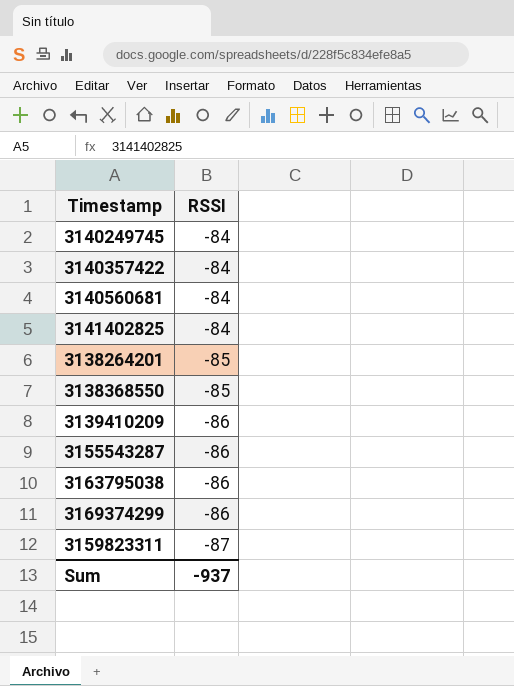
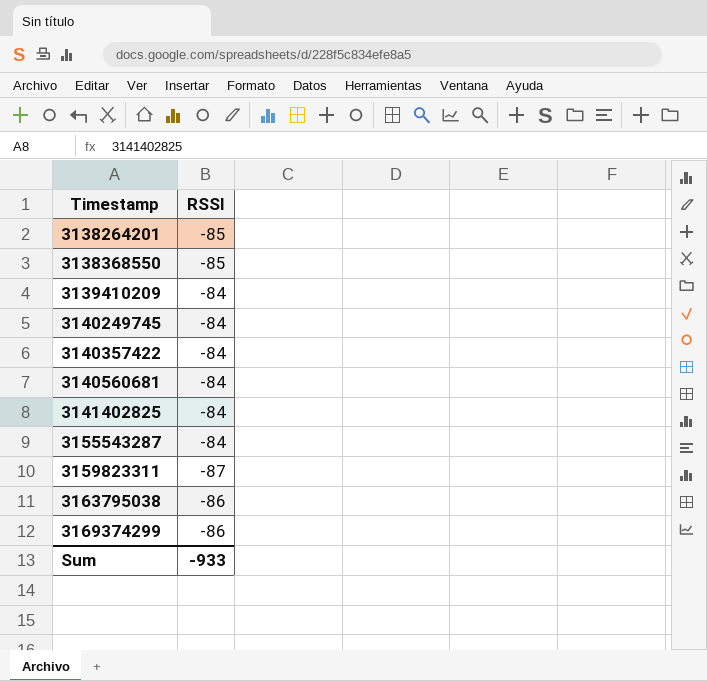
row order: RSSI descending -> Timestamp ascending
3139410209 | RSSI: -86 -> -84
3155543287 | RSSI: -86 -> -84
Sum | RSSI: -937 -> -933

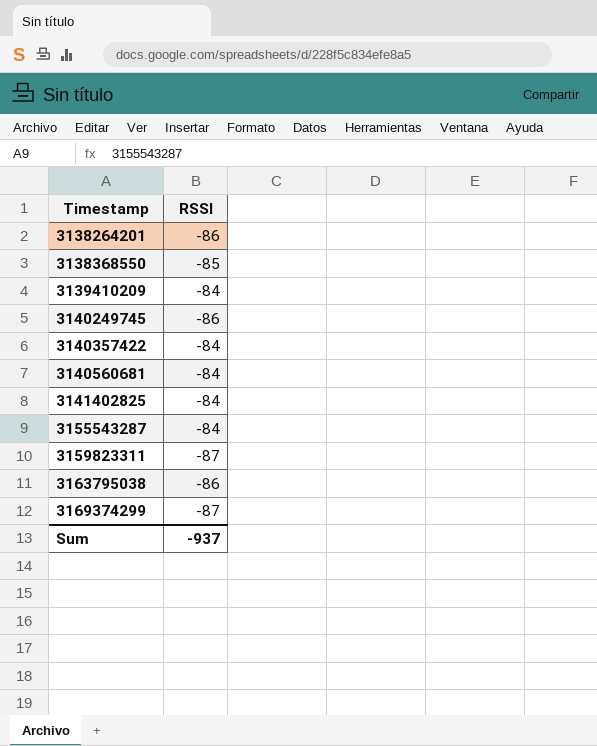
3138264201 | RSSI: -85 -> -86
3140249745 | RSSI: -84 -> -86
3169374299 | RSSI: -86 -> -87
Sum | RSSI: -933 -> -937

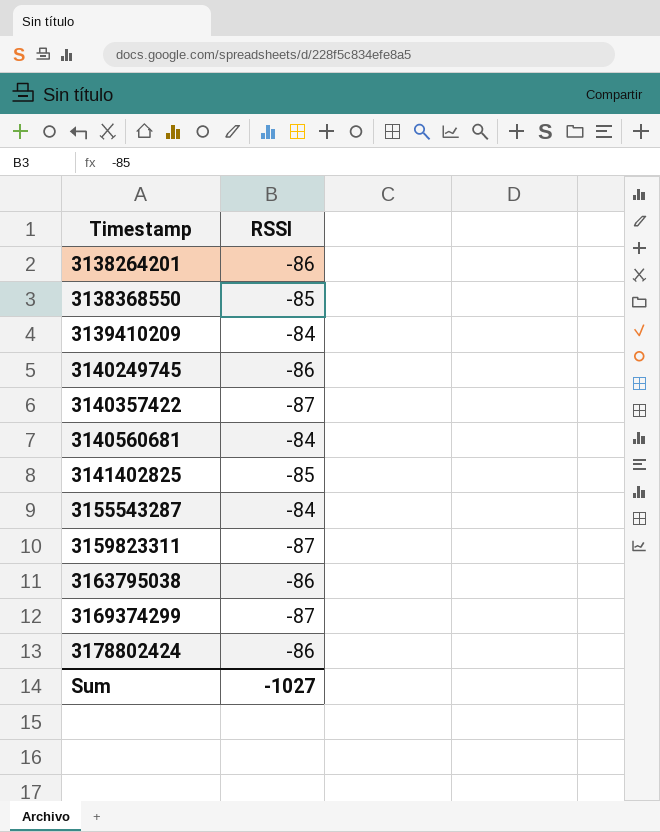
3140357422 | RSSI: -84 -> -87
3141402825 | RSSI: -84 -> -85
row 3178802424: none -> -86
Sum | RSSI: -937 -> -1027

